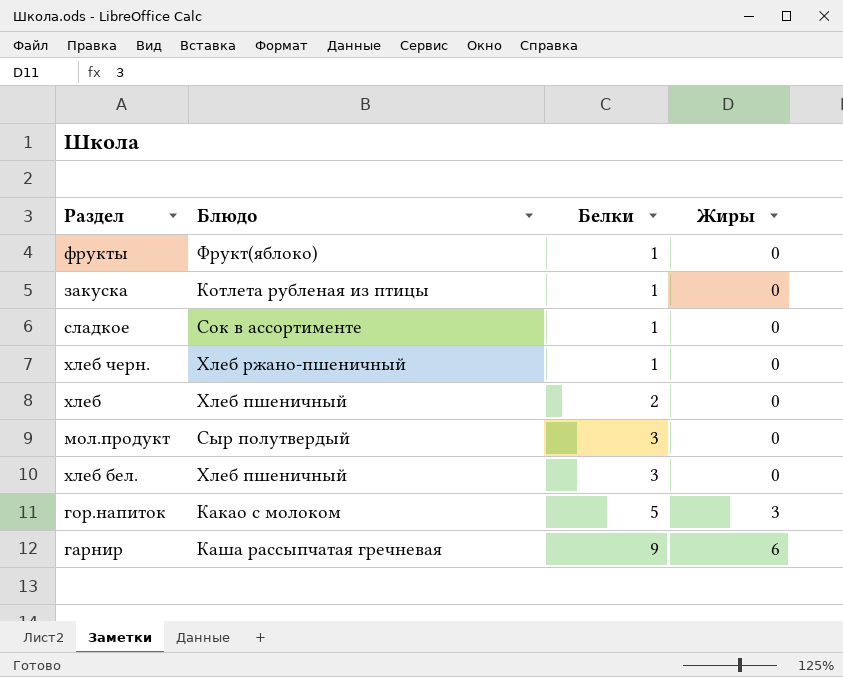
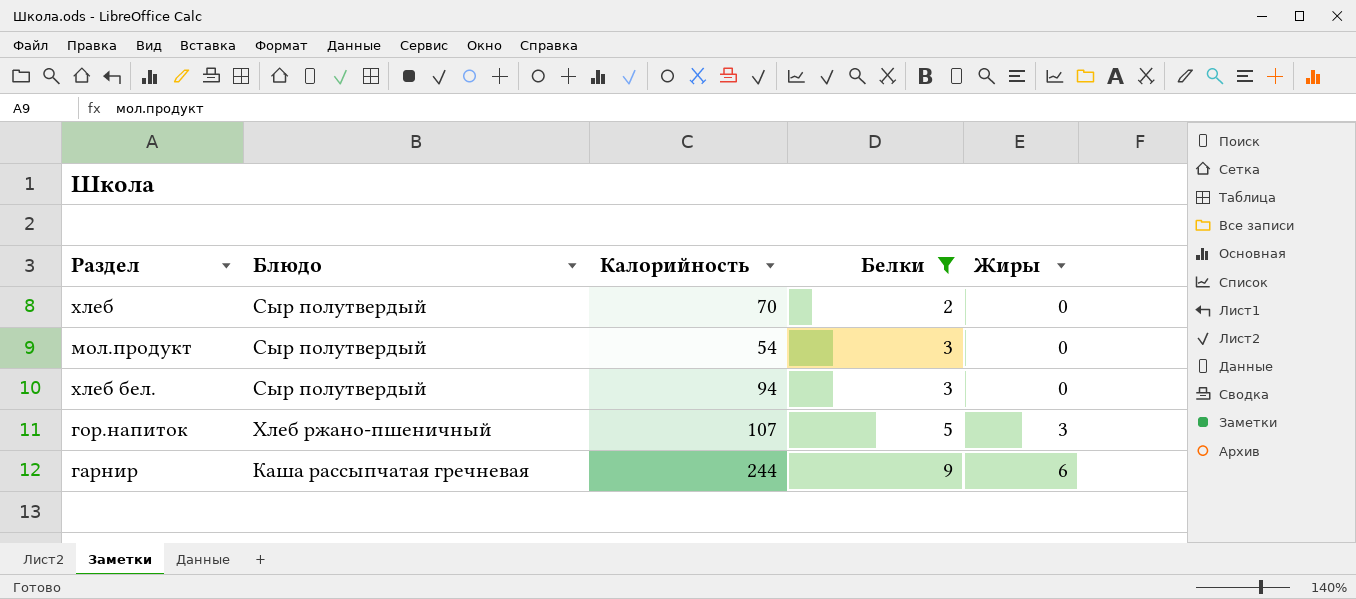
filter: none -> Белки != 1
column Калорийность | position: none -> 3
хлеб | Блюдо: Хлеб пшеничный -> Сыр полутвердый
хлеб бел. | Блюдо: Хлеб пшеничный -> Сыр полутвердый
гор.напиток | Блюдо: Какао с молоком -> Хлеб ржано-пшеничный

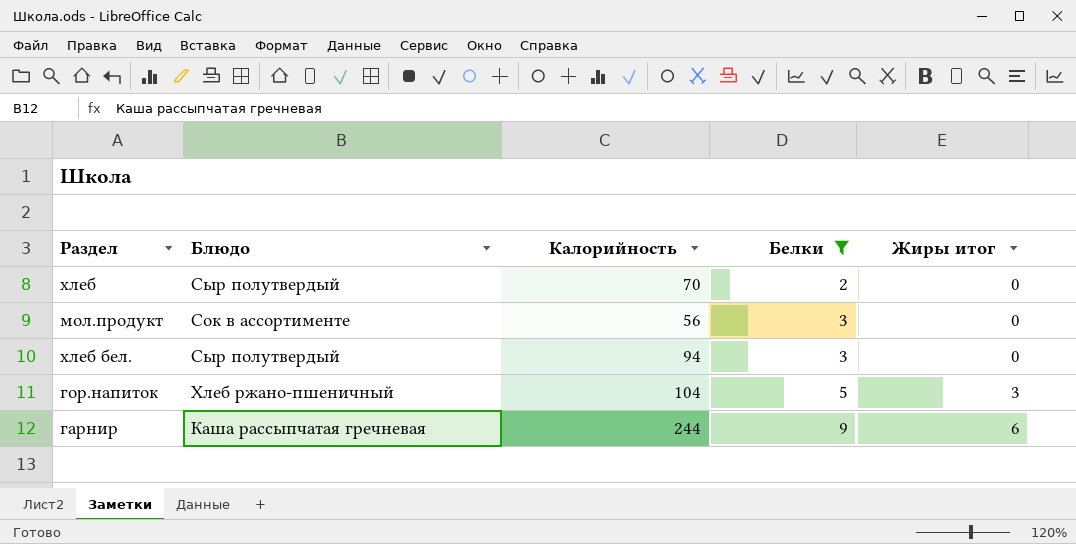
column name: Жиры -> Жиры итог
мол.продукт | Блюдо: Сыр полутвердый -> Сок в ассортименте
мол.продукт | Калорийность: 54 -> 56
гор.напиток | Калорийность: 107 -> 104

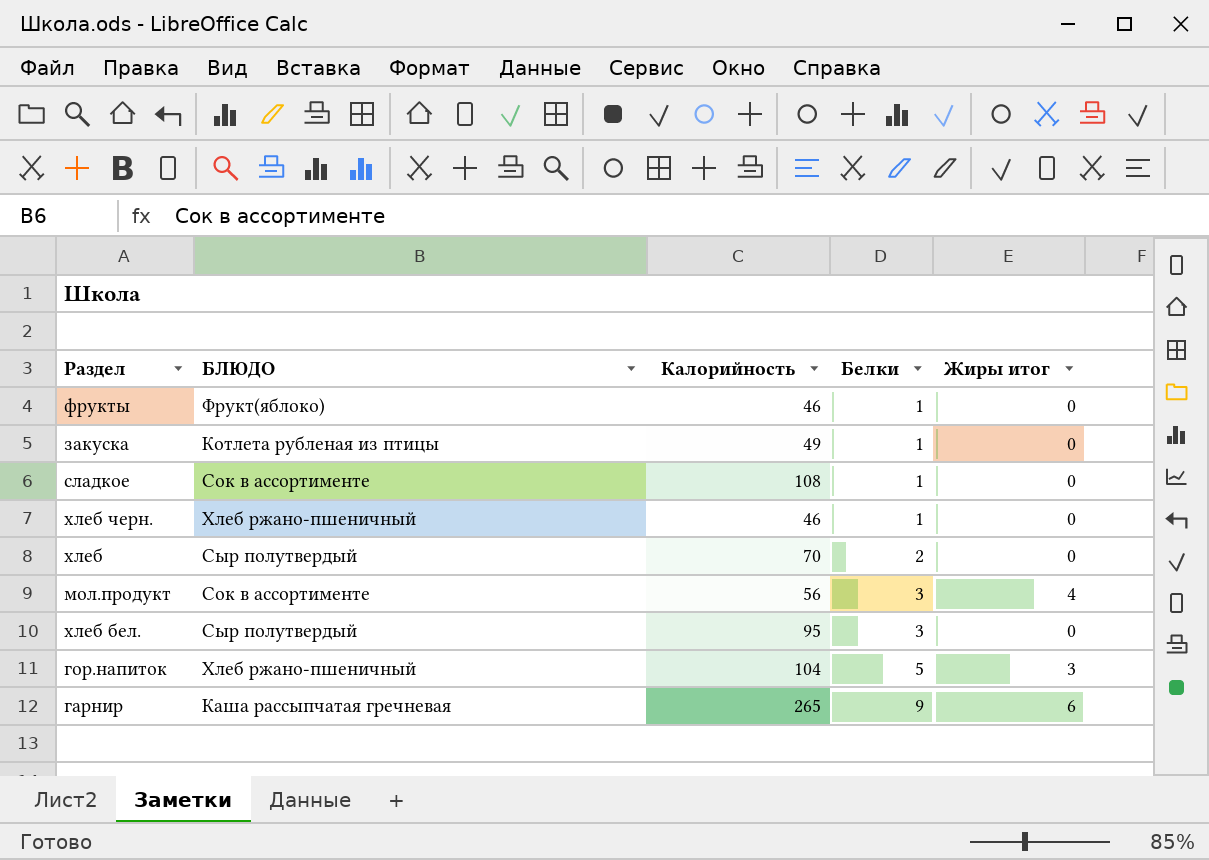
filter: Белки != 1 -> none
column name: Блюдо -> БЛЮДО
мол.продукт | Жиры итог: 0 -> 4
хлеб бел. | Калорийность: 94 -> 95
гарнир | Калорийность: 244 -> 265

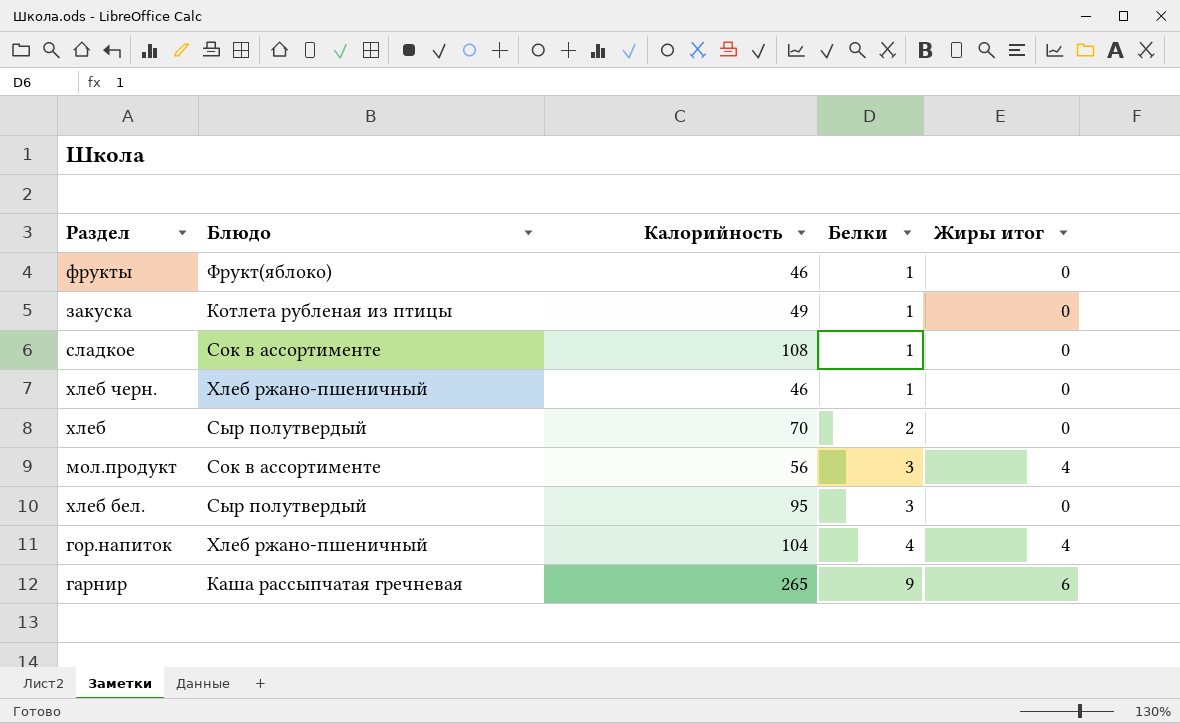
column name: БЛЮДО -> Блюдо
гор.напиток | Белки: 5 -> 4
гор.напиток | Жиры итог: 3 -> 4

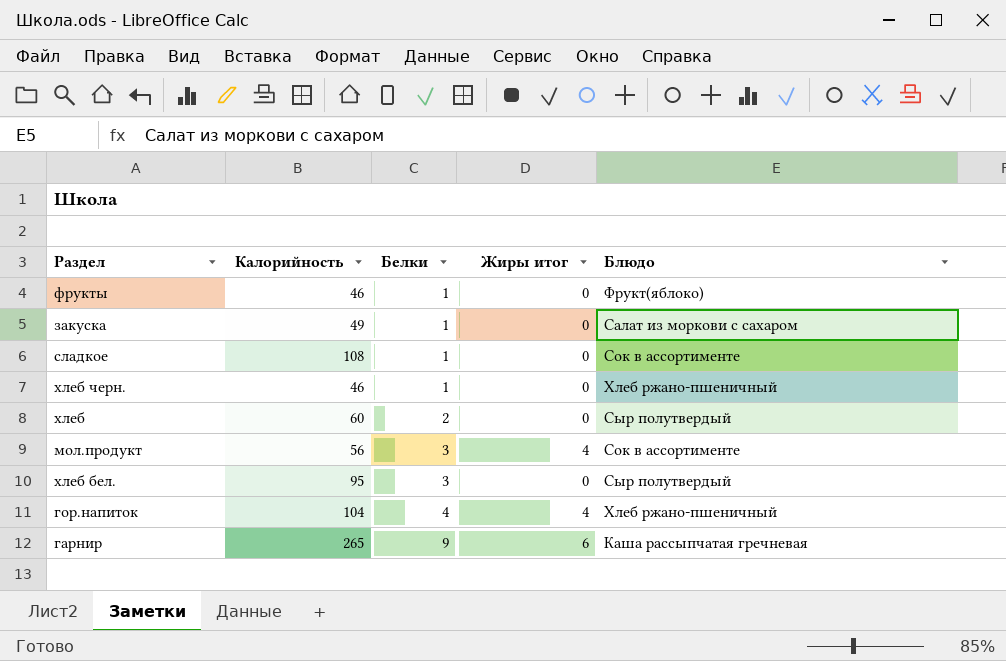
column Блюдо | position: 2 -> 5
закуска | Блюдо: Котлета рубленая из птицы -> Салат из моркови с сахаром
хлеб | Калорийность: 70 -> 60

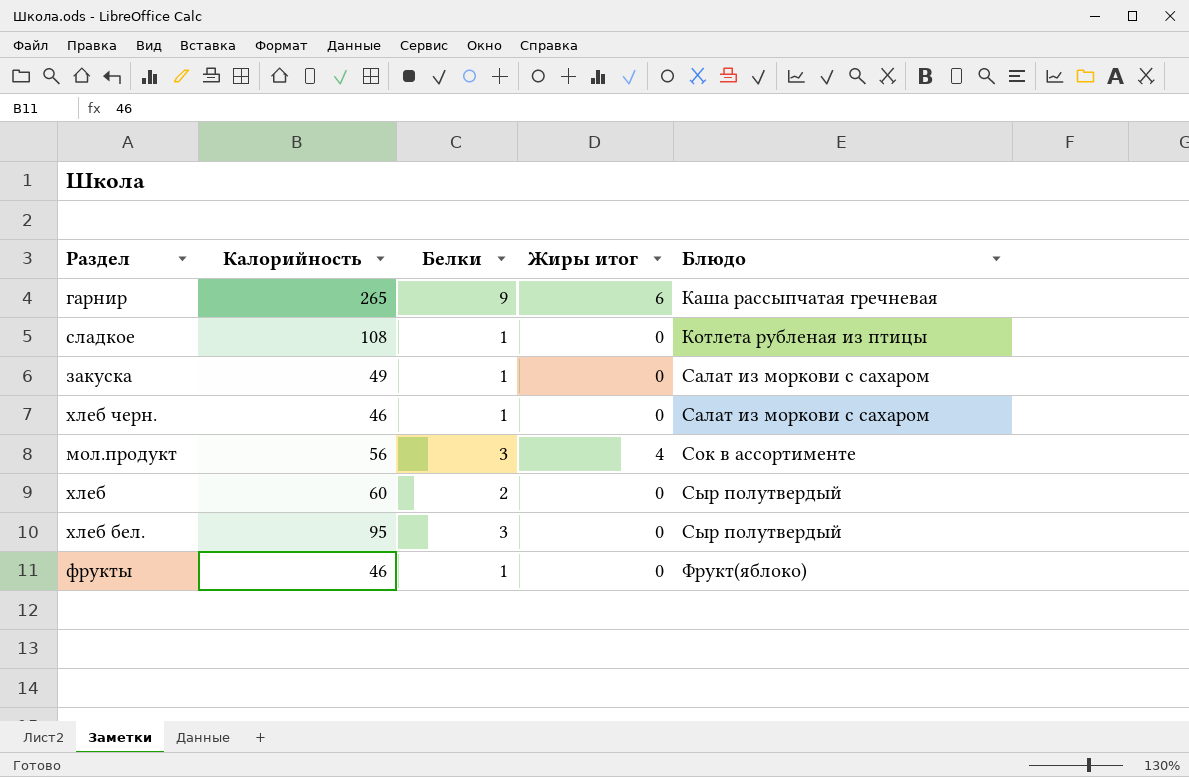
row order: Белки ascending -> Блюдо ascending
row гор.напиток: 104 | 4 | 4 | Хлеб ржано-пшеничный -> none
сладкое | Блюдо: Сок в ассортименте -> Котлета рубленая из птицы
хлеб черн. | Блюдо: Хлеб ржано-пшеничный -> Салат из моркови с сахаром

